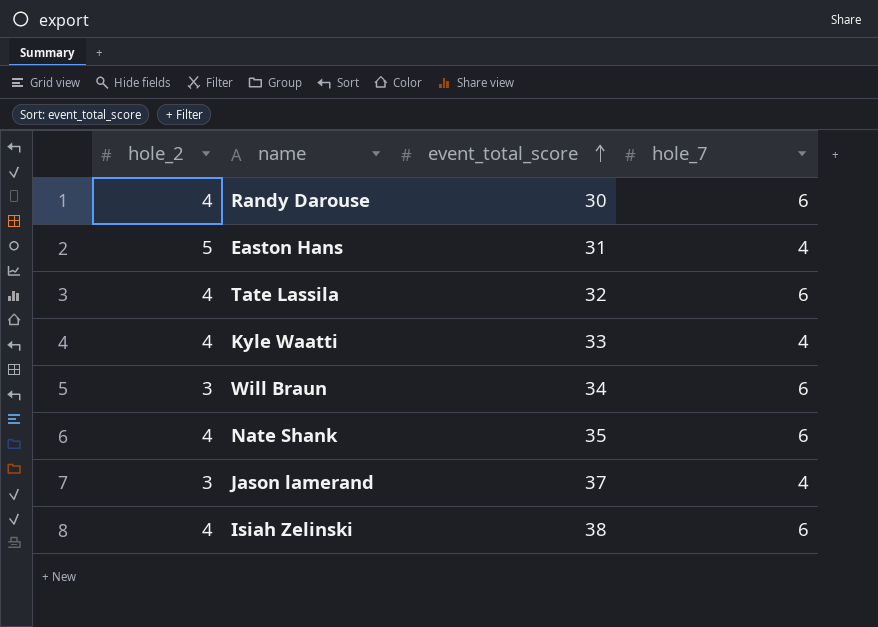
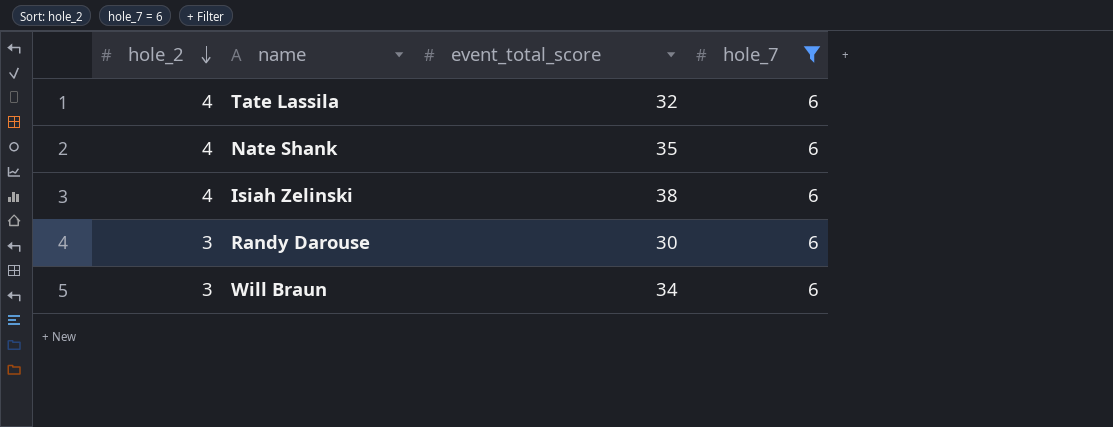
filter: none -> hole_7 = 6
row order: event_total_score ascending -> hole_2 descending
Randy Darouse | hole_2: 4 -> 3

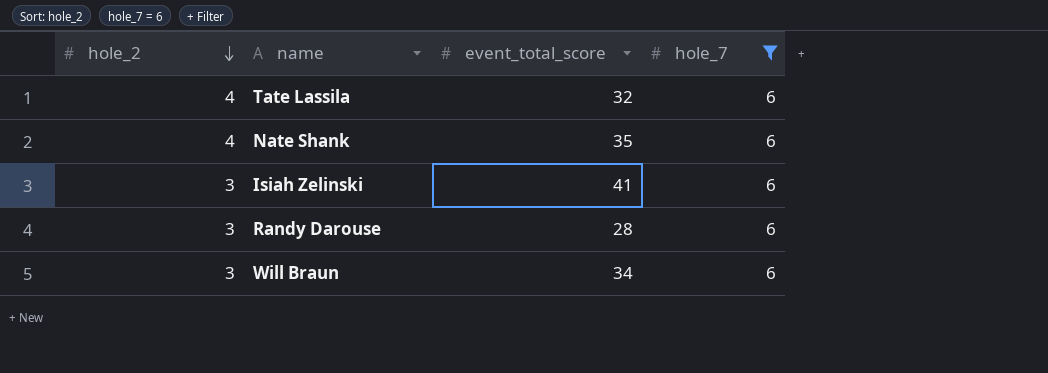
Isiah Zelinski | hole_2: 4 -> 3
Isiah Zelinski | event_total_score: 38 -> 41
Randy Darouse | event_total_score: 30 -> 28

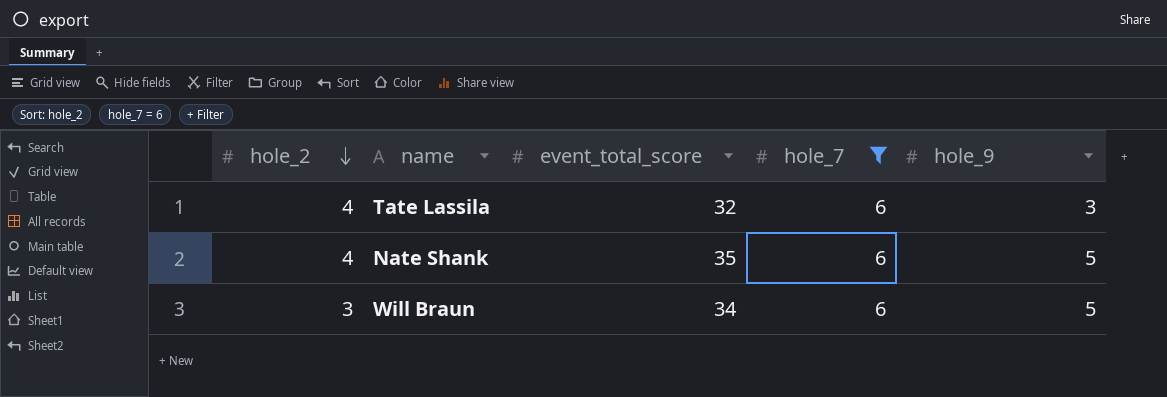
column hole_9 | position: none -> 5
row Isiah Zelinski: 3 | 41 | 6 -> none
row Randy Darouse: 3 | 28 | 6 -> none

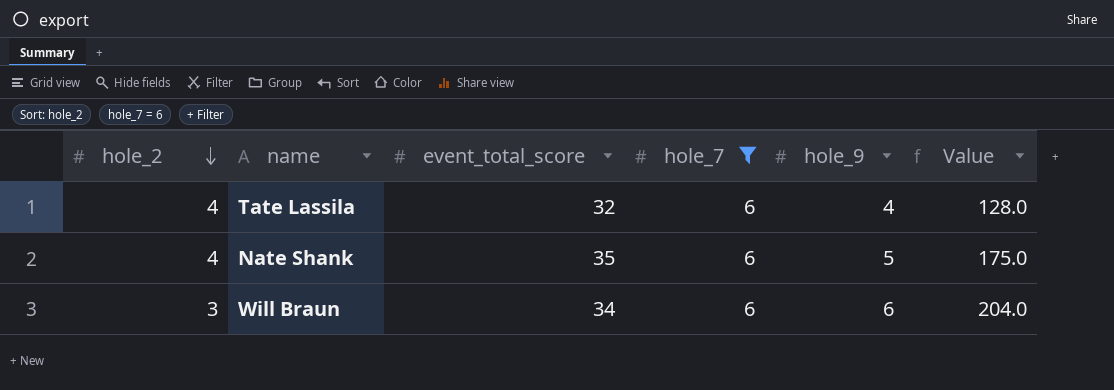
column Value | formula: none -> [event_total_score] * [hole_9]
Tate Lassila | hole_9: 3 -> 4
Will Braun | hole_9: 5 -> 6

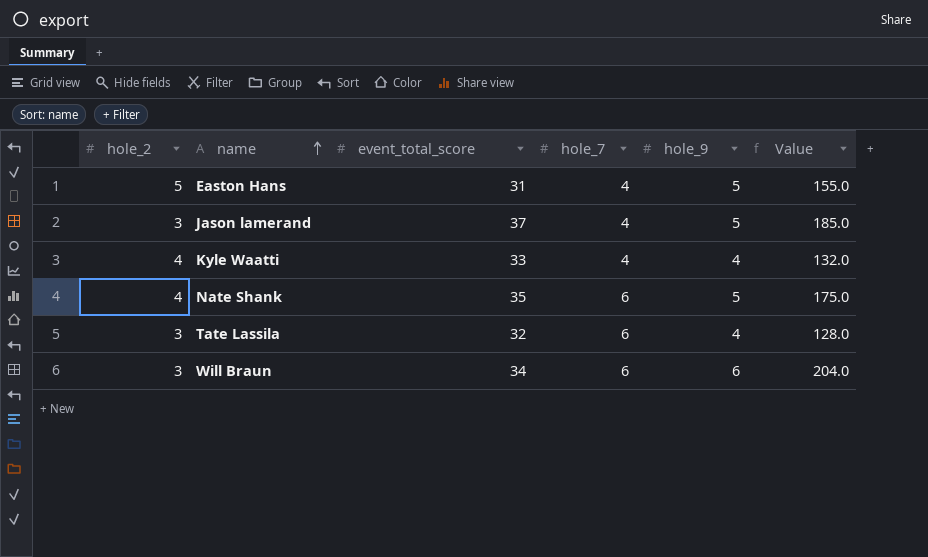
filter: hole_7 = 6 -> none
row order: hole_2 descending -> name ascending
Tate Lassila | hole_2: 4 -> 3

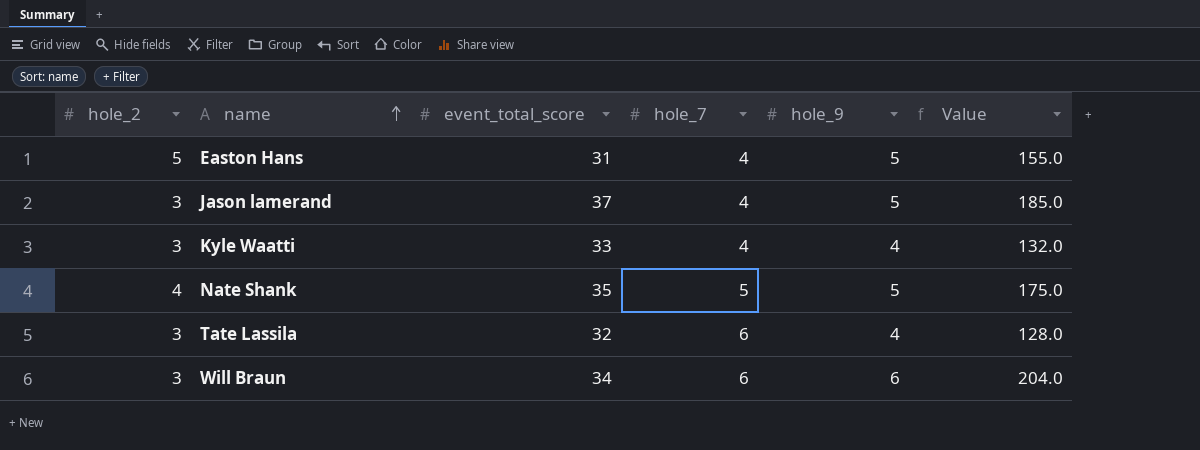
Kyle Waatti | hole_2: 4 -> 3
Nate Shank | hole_7: 6 -> 5

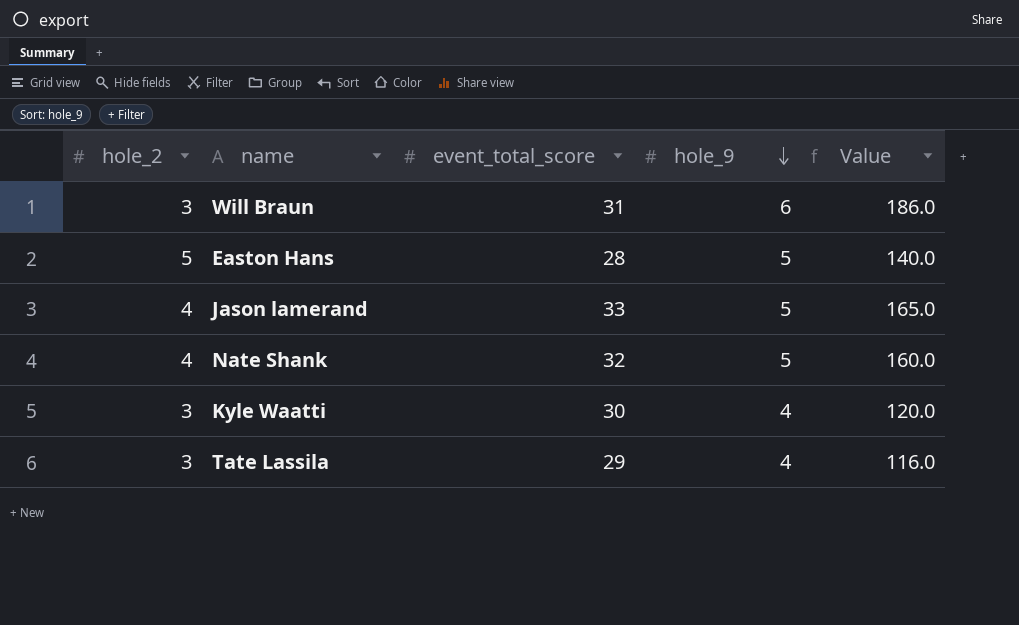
row order: name ascending -> hole_9 descending
column hole_7 | position: 4 -> none
Will Braun | event_total_score: 34 -> 31
Will Braun | Value: 204.0 -> 186.0
Easton Hans | event_total_score: 31 -> 28
Easton Hans | Value: 155.0 -> 140.0
Jason lamerand | hole_2: 3 -> 4
Jason lamerand | event_total_score: 37 -> 33
Jason lamerand | Value: 185.0 -> 165.0
Nate Shank | event_total_score: 35 -> 32
Nate Shank | Value: 175.0 -> 160.0
Kyle Waatti | event_total_score: 33 -> 30
Kyle Waatti | Value: 132.0 -> 120.0
Tate Lassila | event_total_score: 32 -> 29
Tate Lassila | Value: 128.0 -> 116.0

